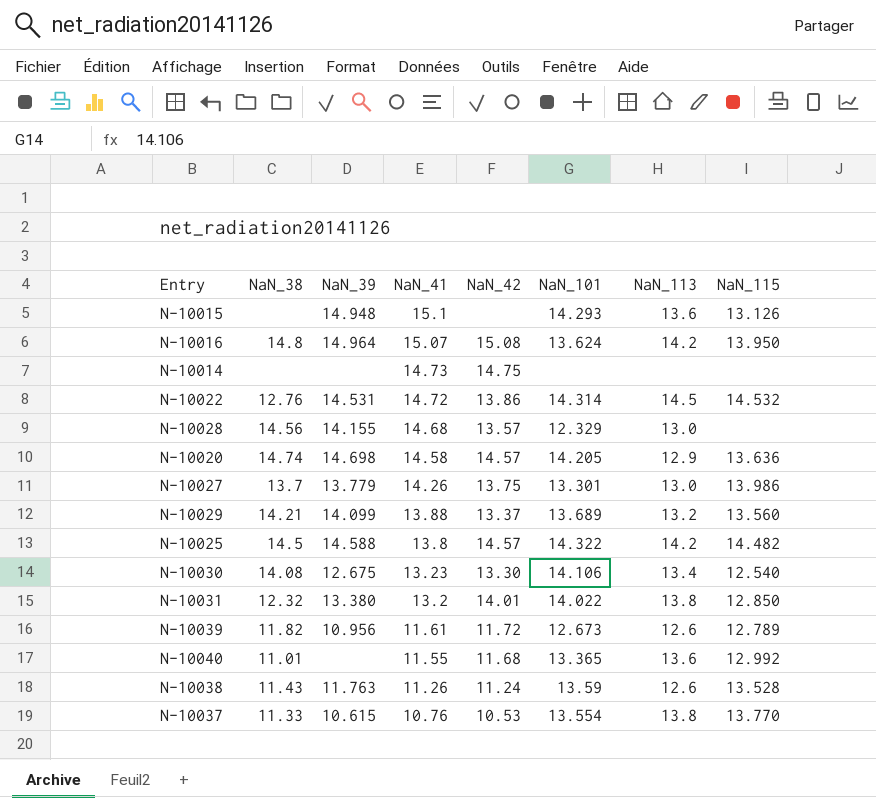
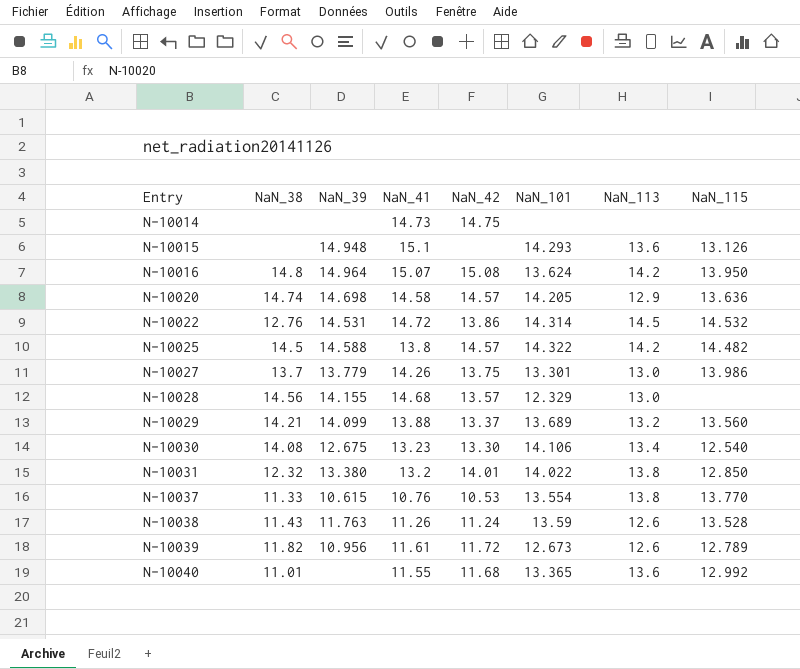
row order: NaN_41 descending -> Entry ascending

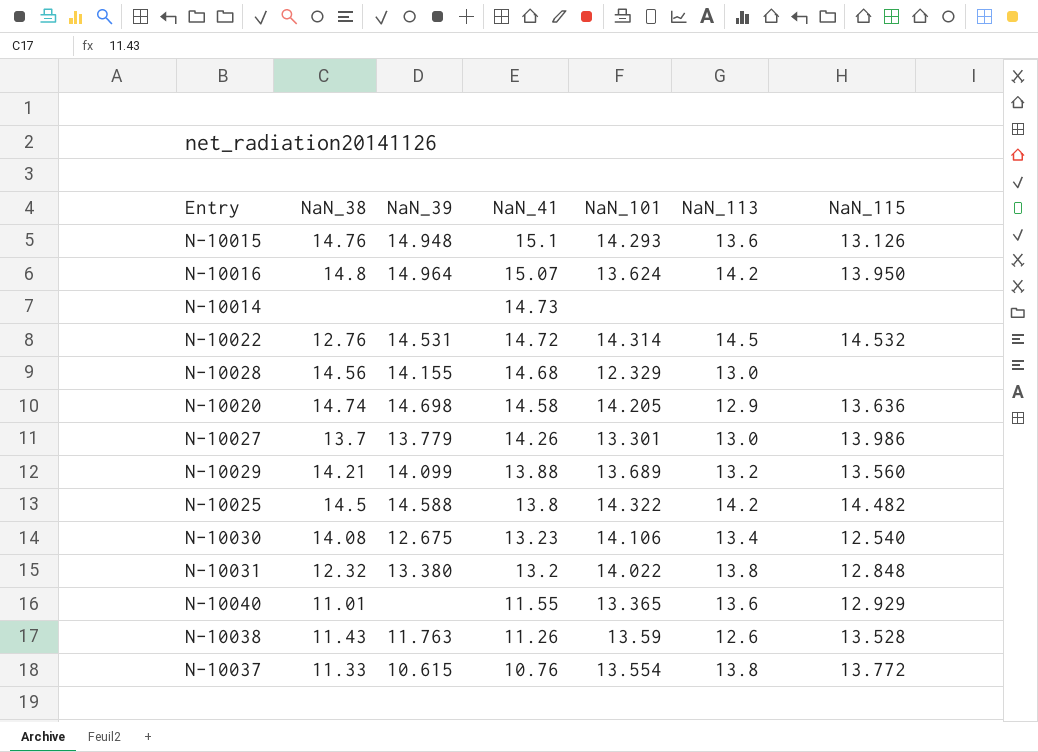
row order: Entry ascending -> NaN_41 descending
column NaN_42 | position: 5 -> none
row N-10039: 11.82 | 10.956 | 11.61 | 11.72 | 12.673 | 12.6 | 12.789 -> none
N-10015 | NaN_38: none -> 14.76
N-10031 | NaN_115: 12.850 -> 12.848
N-10040 | NaN_115: 12.992 -> 12.929
N-10037 | NaN_115: 13.770 -> 13.772

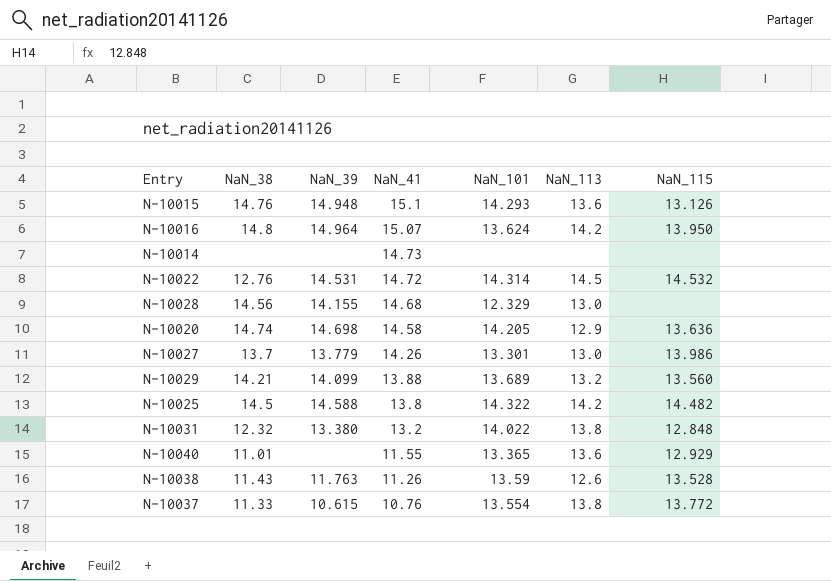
row N-10030: 14.08 | 12.675 | 13.23 | 14.106 | 13.4 | 12.540 -> none

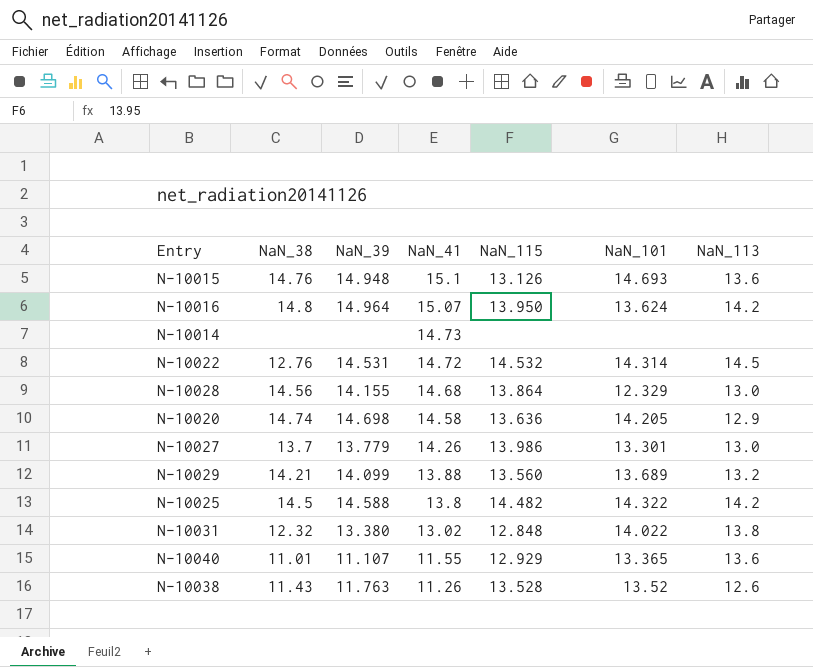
column NaN_115 | position: 7 -> 5
row N-10037: 11.33 | 10.615 | 10.76 | 13.554 | 13.8 | 13.772 -> none
N-10015 | NaN_101: 14.293 -> 14.693
N-10028 | NaN_115: none -> 13.864
N-10031 | NaN_41: 13.2 -> 13.02
N-10040 | NaN_39: none -> 11.107
N-10038 | NaN_101: 13.59 -> 13.52

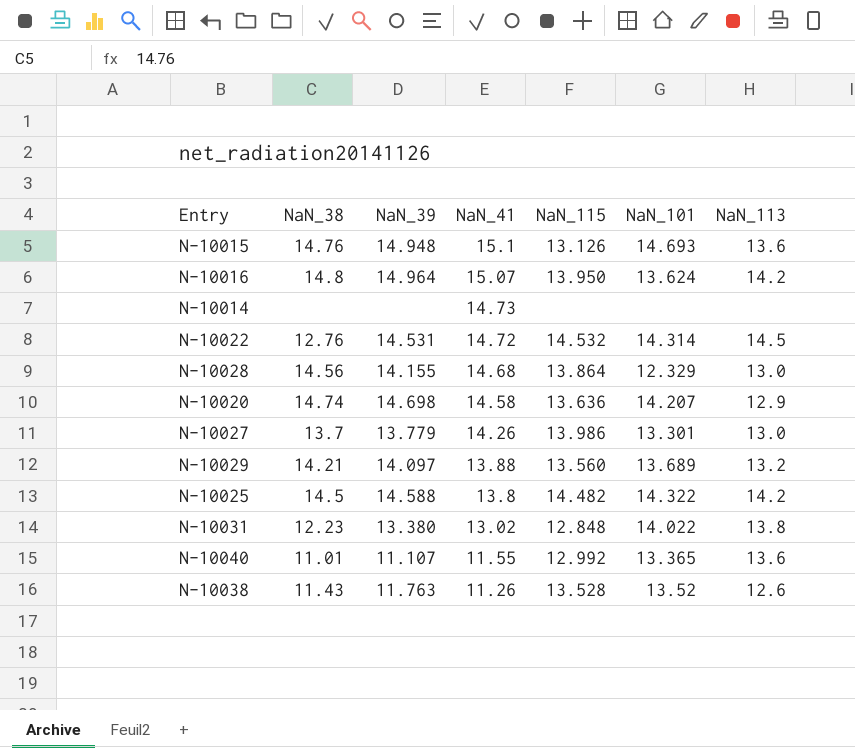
N-10020 | NaN_101: 14.205 -> 14.207
N-10029 | NaN_39: 14.099 -> 14.097
N-10031 | NaN_38: 12.32 -> 12.23
N-10040 | NaN_115: 12.929 -> 12.992

